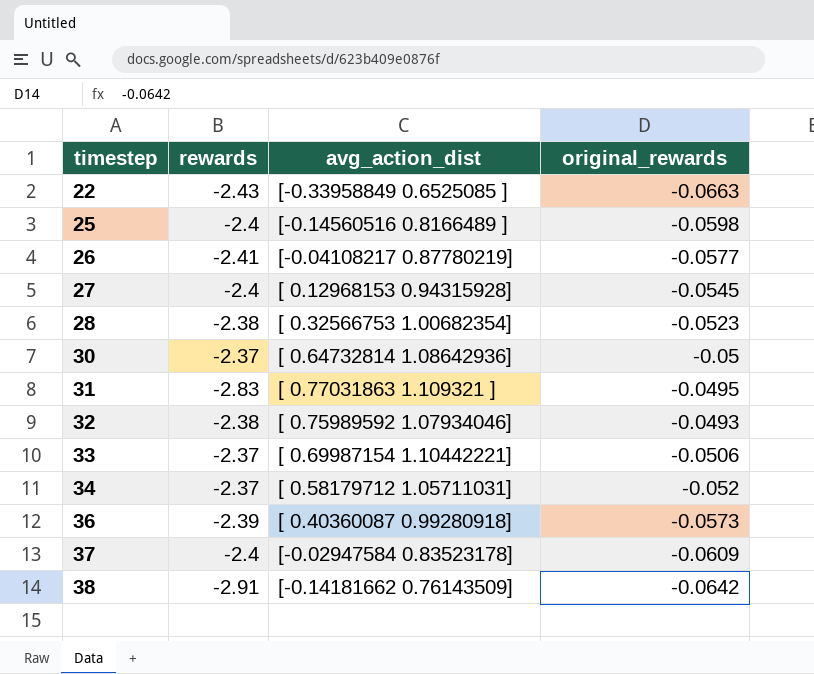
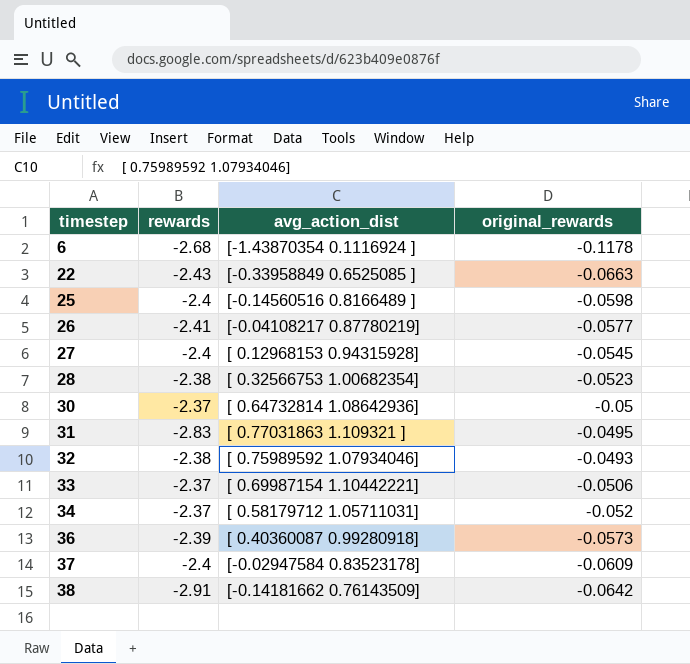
row 6: none -> -2.68 | [-1.43870354 0.1116924 ] | -0.1178

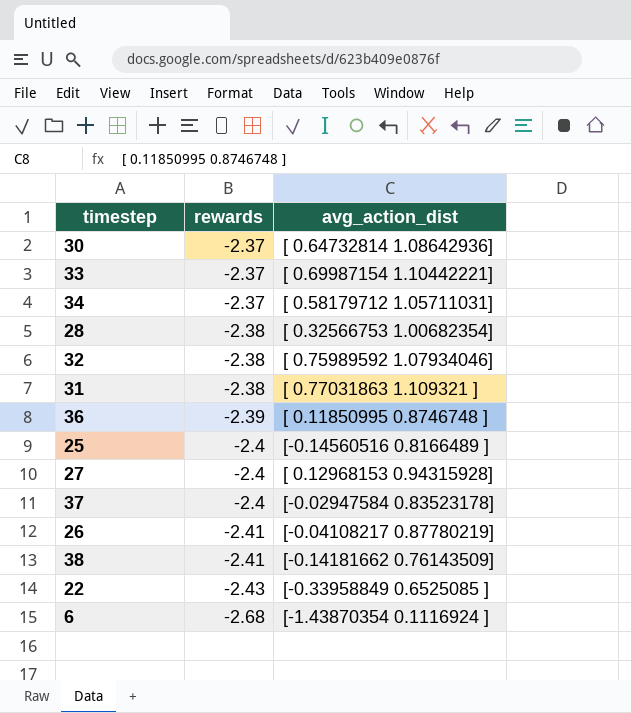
row order: timestep ascending -> rewards descending
column original_rewards | position: 4 -> none
31 | rewards: -2.83 -> -2.38
36 | avg_action_dist: [ 0.40360087 0.99280918] -> [ 0.11850995 0.8746748 ]
38 | rewards: -2.91 -> -2.41

